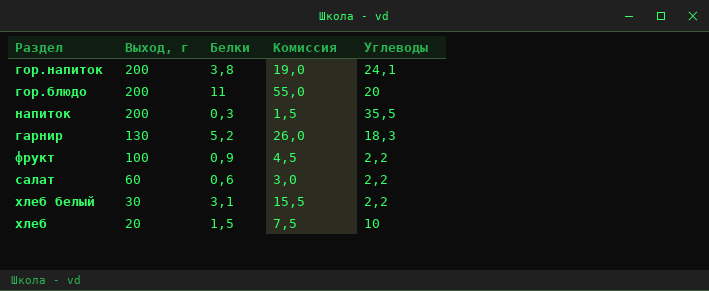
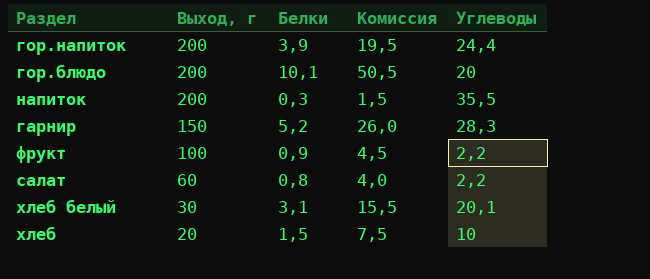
гор.напиток | Белки: 3,8 -> 3,9
гор.напиток | Комиссия: 19,0 -> 19,5
гор.напиток | Углеводы: 24,1 -> 24,4
гор.блюдо | Белки: 11 -> 10,1
гор.блюдо | Комиссия: 55,0 -> 50,5
гарнир | Выход, г: 130 -> 150
гарнир | Углеводы: 18,3 -> 28,3
салат | Белки: 0,6 -> 0,8
салат | Комиссия: 3,0 -> 4,0
хлеб белый | Углеводы: 2,2 -> 20,1

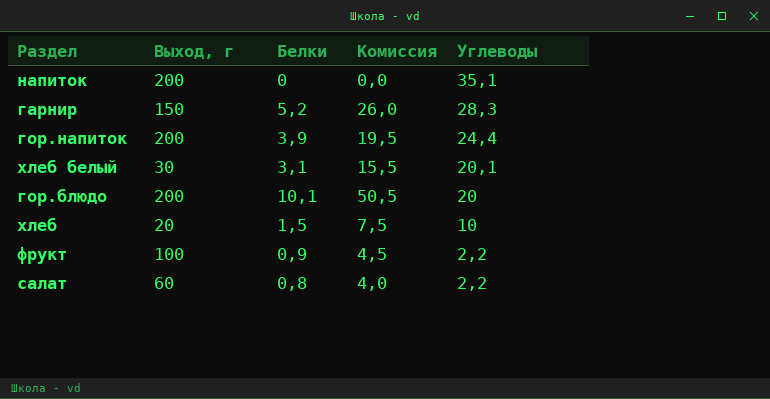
row order: Выход, г descending -> Углеводы descending
напиток | Белки: 0,3 -> 0
напиток | Комиссия: 1,5 -> 0,0
напиток | Углеводы: 35,5 -> 35,1

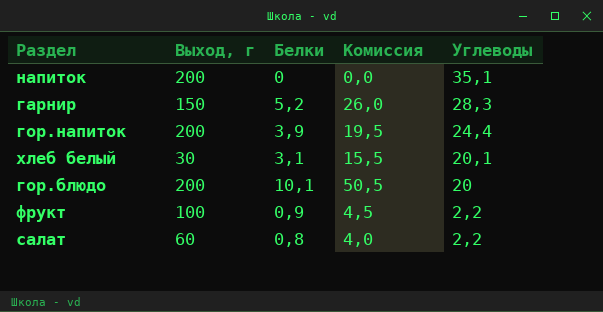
row хлеб: 20 | 1,5 | 7,5 | 10 -> none

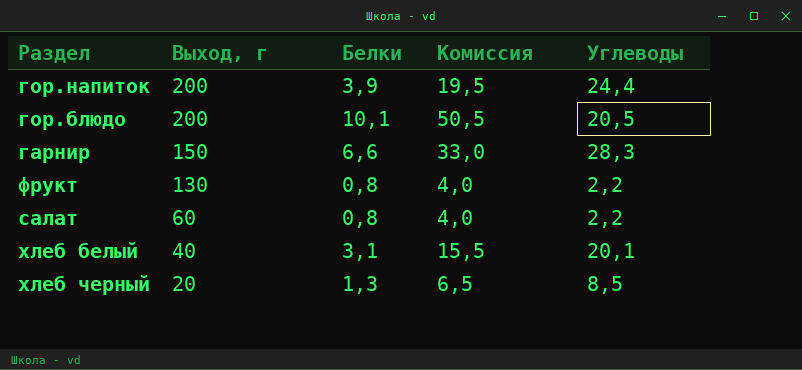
row order: Углеводы descending -> Выход, г descending
row напиток: 200 | 0 | 0,0 | 35,1 -> none
гор.блюдо | Углеводы: 20 -> 20,5
гарнир | Белки: 5,2 -> 6,6
гарнир | Комиссия: 26,0 -> 33,0
фрукт | Выход, г: 100 -> 130
фрукт | Белки: 0,9 -> 0,8
фрукт | Комиссия: 4,5 -> 4,0
хлеб белый | Выход, г: 30 -> 40
row хлеб черный: none -> 20 | 1,3 | 6,5 | 8,5

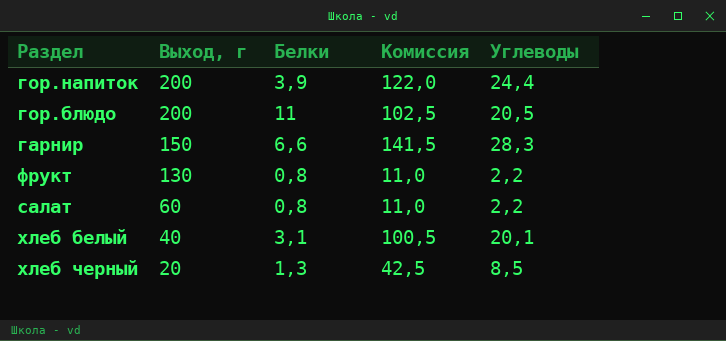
column Комиссия | formula: [Белки] * 5 -> [Углеводы] * 5
гор.блюдо | Белки: 10,1 -> 11

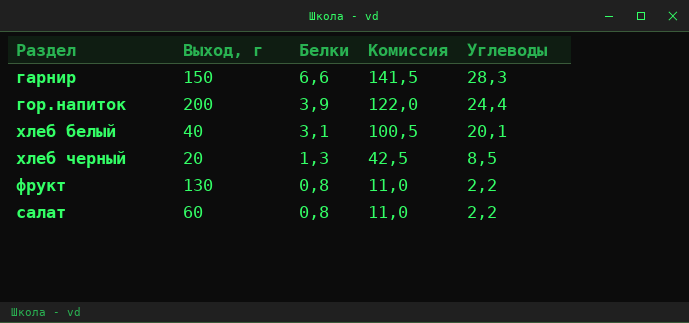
row order: Выход, г descending -> Белки descending
row гор.блюдо: 200 | 11 | 102,5 | 20,5 -> none

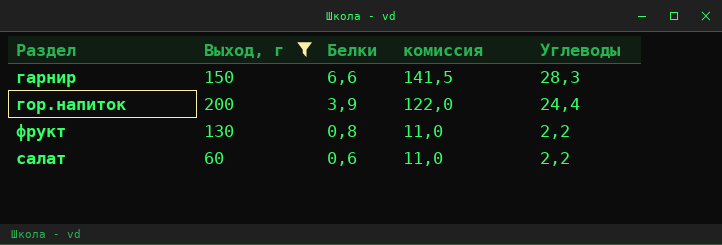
filter: none -> Выход, г >= 60
column name: Комиссия -> комиссия
салат | Белки: 0,8 -> 0,6

